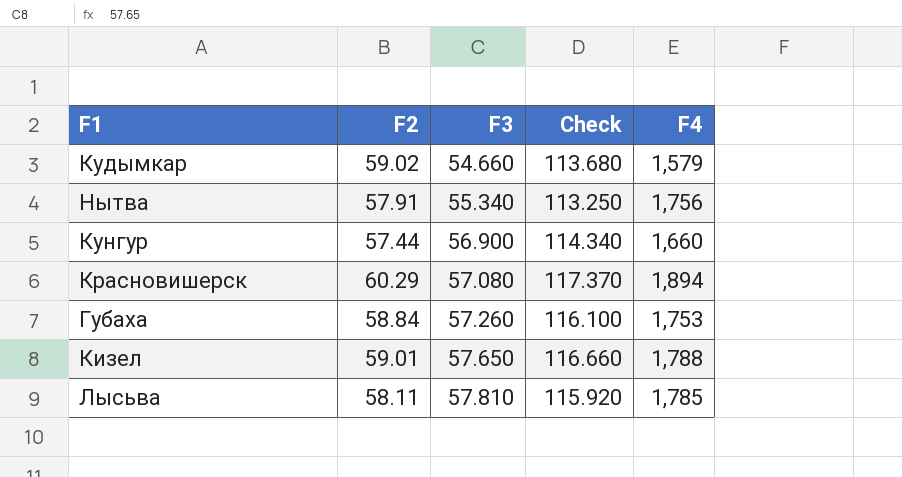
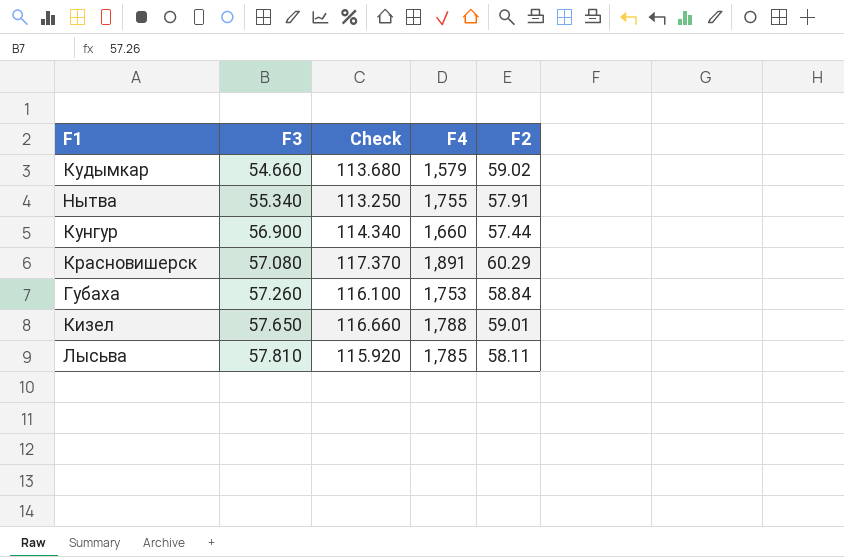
column F2 | position: 2 -> 5
Нытва | F4: 1,756 -> 1,755
Красновишерск | F4: 1,894 -> 1,891

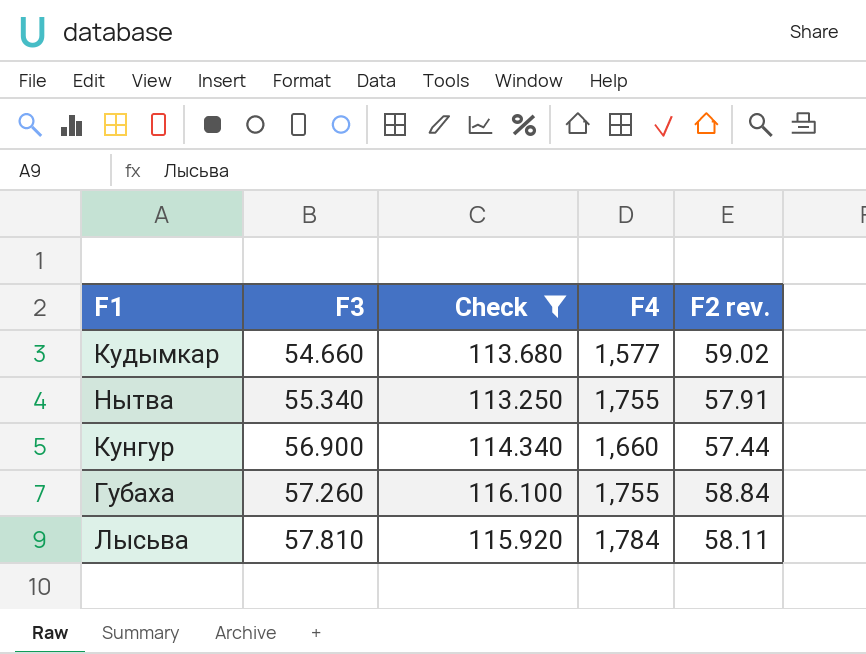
filter: none -> Check <= 116.100
column name: F2 -> F2 rev.
Кудымкар | F4: 1,579 -> 1,577
Губаха | F4: 1,753 -> 1,755
Лысьва | F4: 1,785 -> 1,784

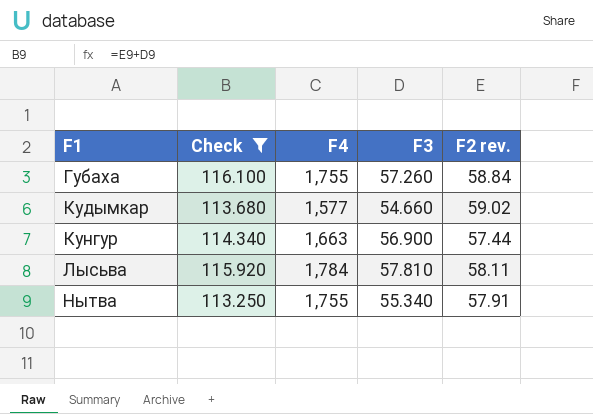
row order: F3 ascending -> F1 ascending
column F3 | position: 2 -> 4
Кунгур | F4: 1,660 -> 1,663

